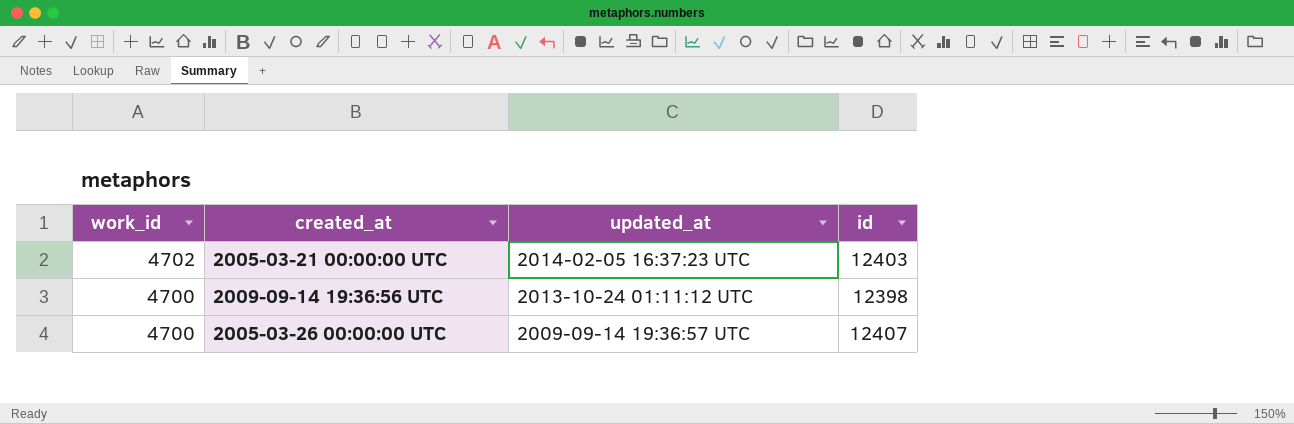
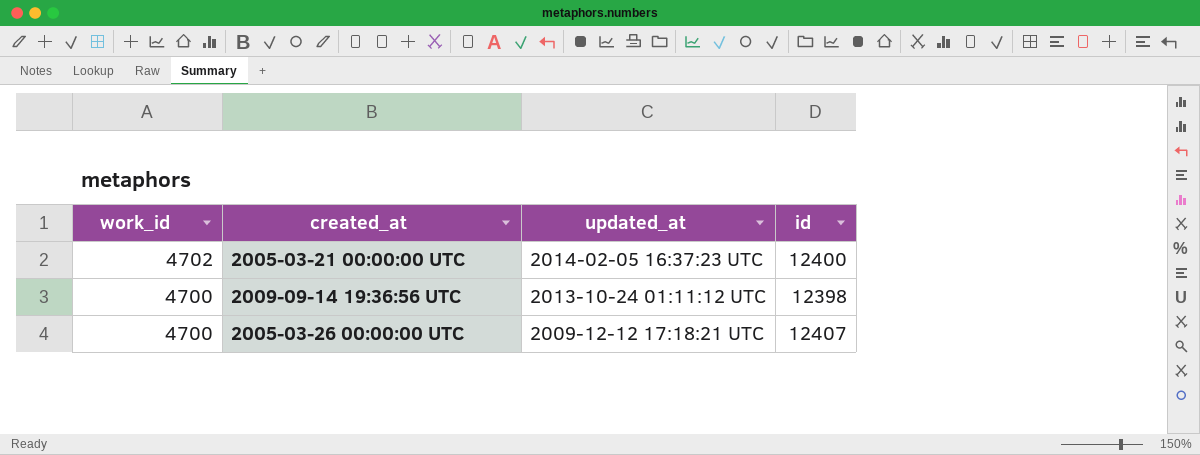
2005-03-21 00:00:00 UTC | id: 12403 -> 12400
2005-03-26 00:00:00 UTC | updated_at: 2009-09-14 19:36:57 UTC -> 2009-12-12 17:18:21 UTC

